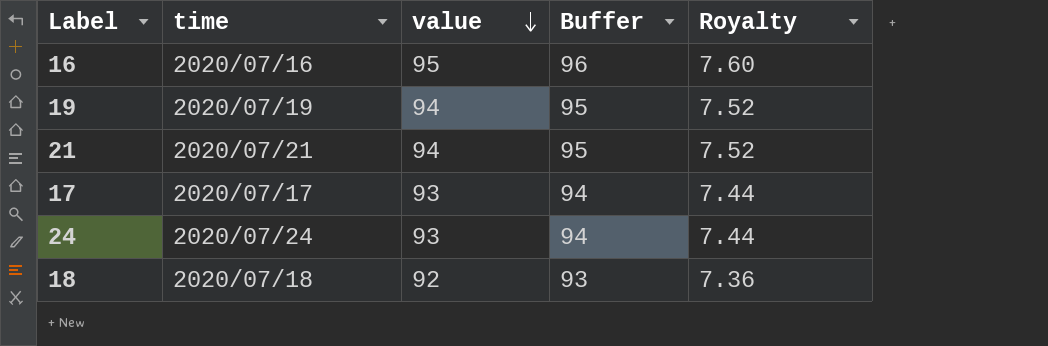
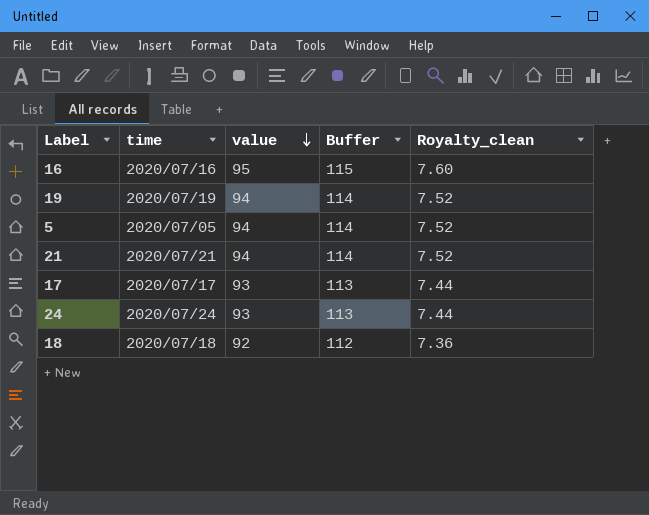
column Buffer | formula: [value] + 1 -> [value] + 20
column name: Royalty -> Royalty_clean
row 5: none -> 2020/07/05 | 94 | 114 | 7.52

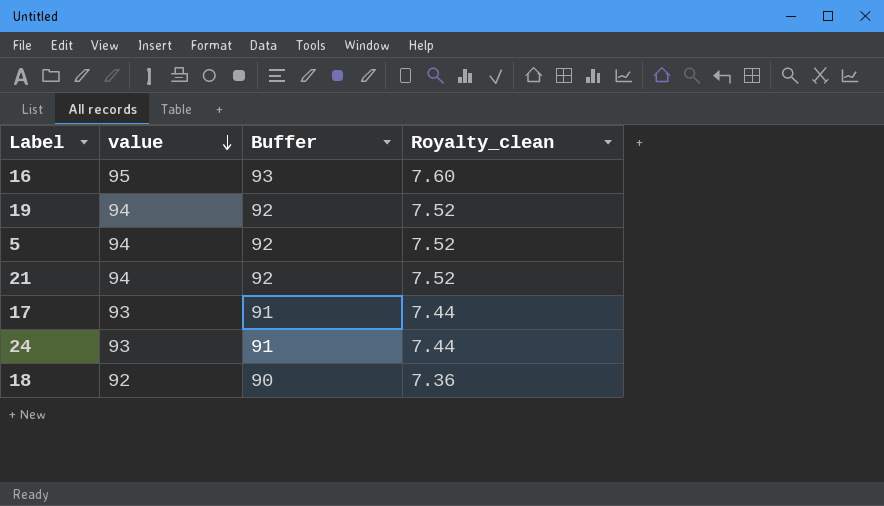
column time | position: 2 -> none
column Buffer | formula: [value] + 20 -> [value] - 2

